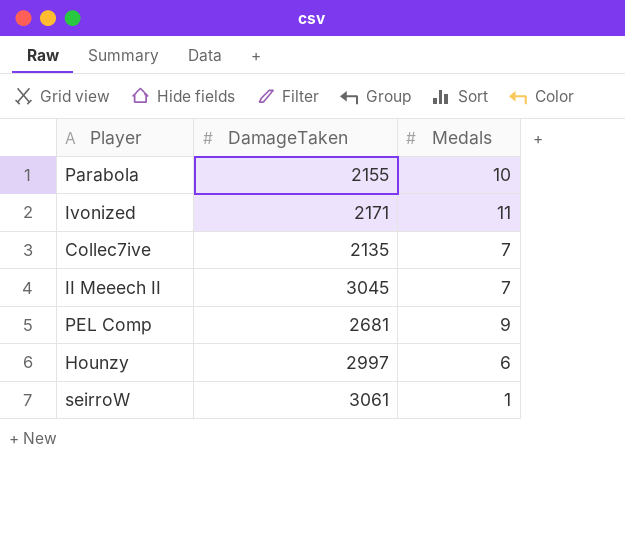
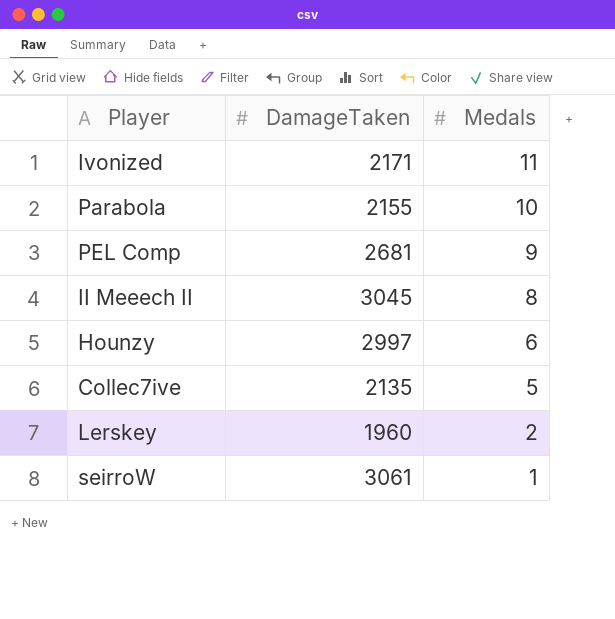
row order: none -> Medals descending
II Meeech II | Medals: 7 -> 8
Collec7ive | Medals: 7 -> 5
row Lerskey: none -> 1960 | 2

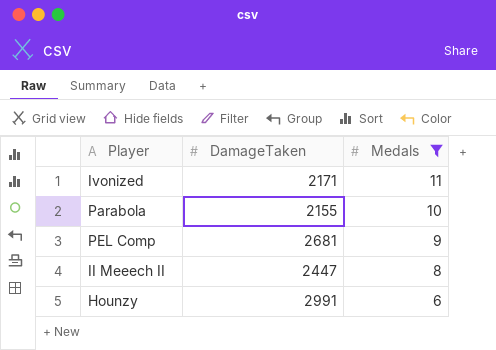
filter: none -> Medals >= 6
II Meeech II | DamageTaken: 3045 -> 2447
Hounzy | DamageTaken: 2997 -> 2991

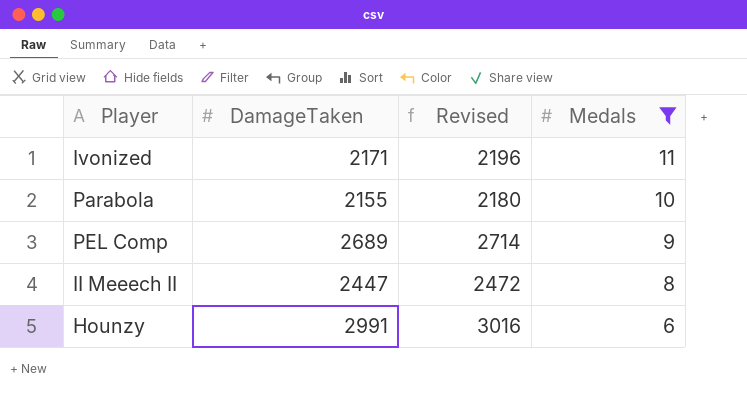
column Revised | formula: none -> [DamageTaken] + 25
PEL Comp | DamageTaken: 2681 -> 2689

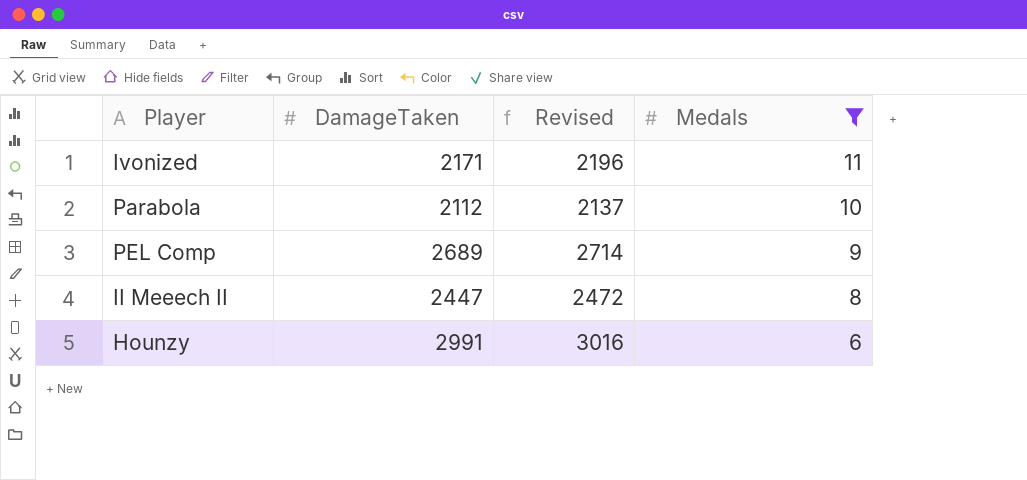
Parabola | DamageTaken: 2155 -> 2112
Parabola | Revised: 2180 -> 2137

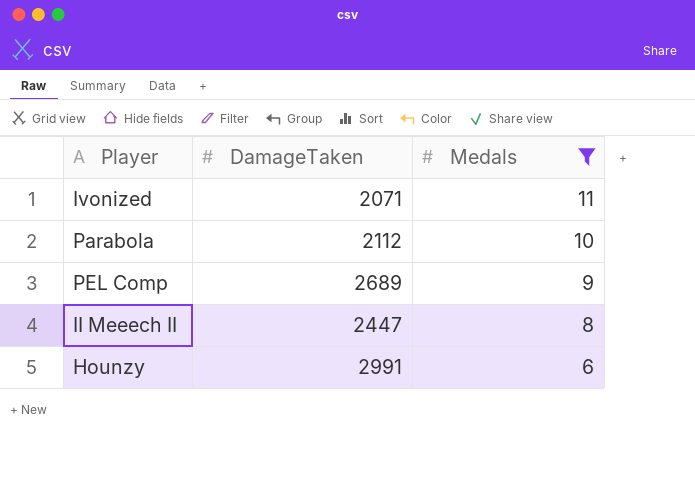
column Revised | formula: [DamageTaken] + 25 -> none
Ivonized | DamageTaken: 2171 -> 2071

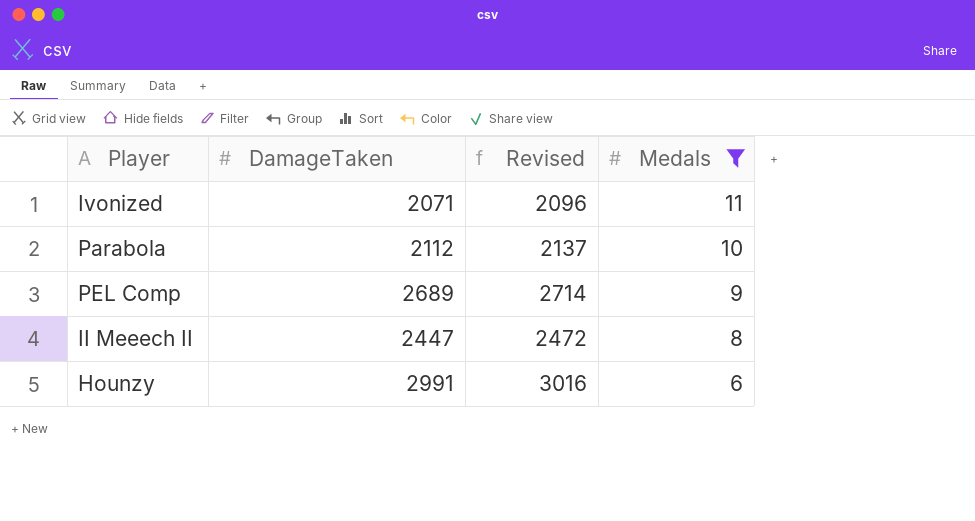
column Revised | formula: none -> [DamageTaken] + 25

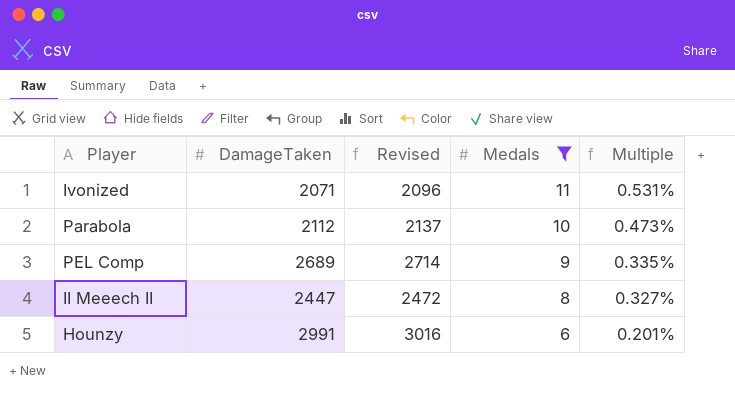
column Multiple | formula: none -> [Medals] / [DamageTaken]

